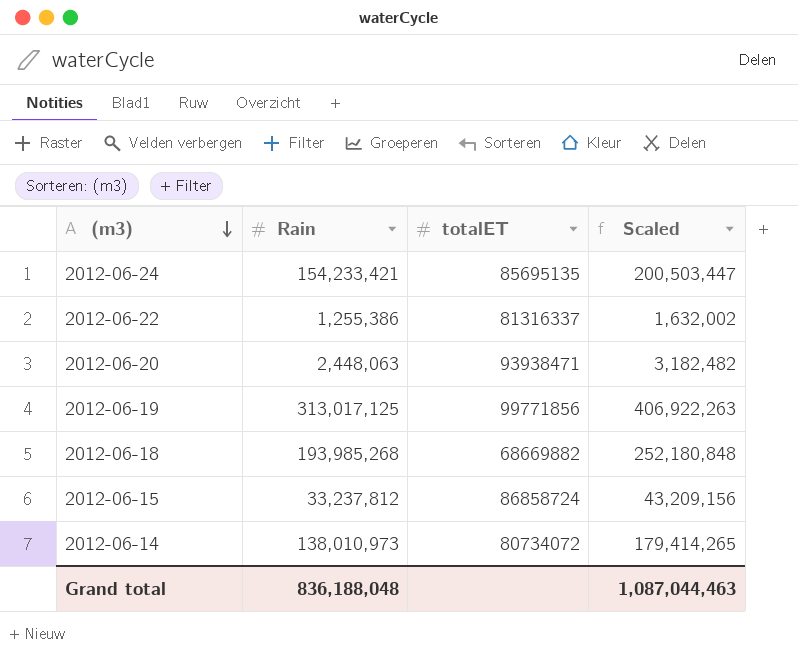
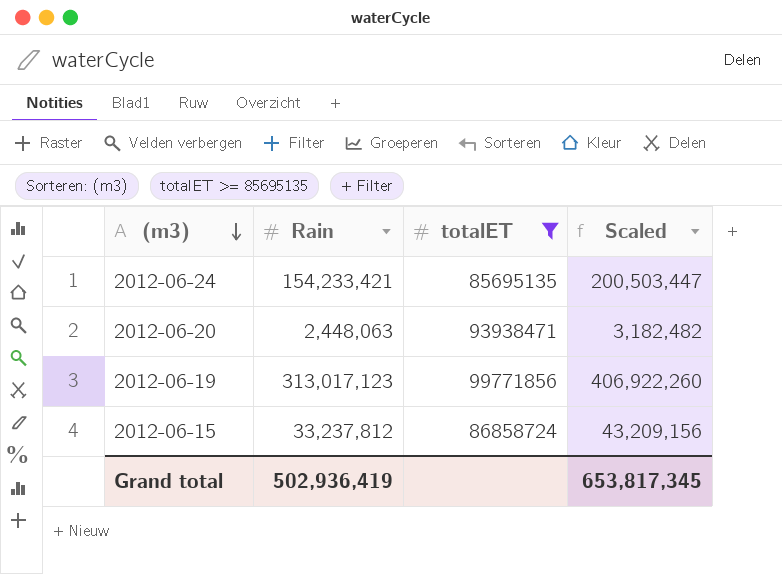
filter: none -> totalET >= 85695135
2012-06-19 | Rain: 313,017,125 -> 313,017,123
2012-06-19 | Scaled: 406,922,263 -> 406,922,260
Grand total | Rain: 836,188,048 -> 502,936,419
Grand total | Scaled: 1,087,044,463 -> 653,817,345

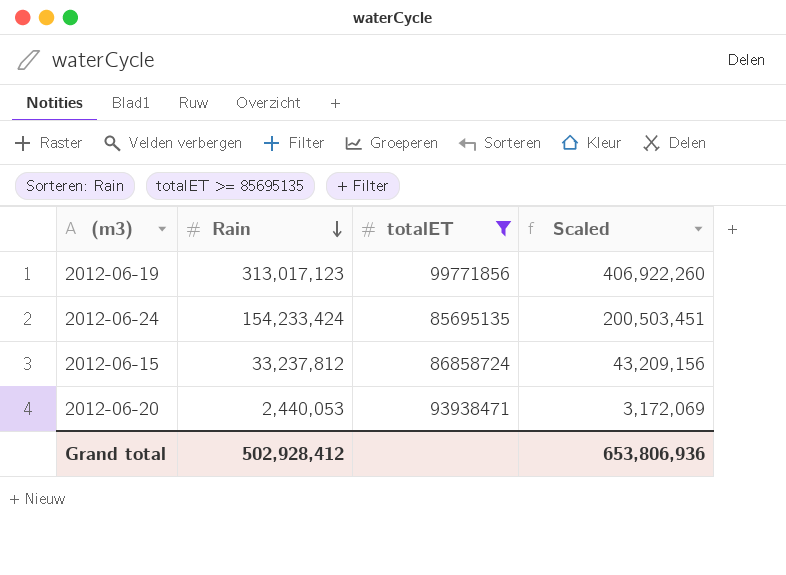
row order: (m3) descending -> Rain descending
2012-06-24 | Rain: 154,233,421 -> 154,233,424
2012-06-24 | Scaled: 200,503,447 -> 200,503,451
2012-06-20 | Rain: 2,448,063 -> 2,440,053
2012-06-20 | Scaled: 3,182,482 -> 3,172,069
Grand total | Rain: 502,936,419 -> 502,928,412
Grand total | Scaled: 653,817,345 -> 653,806,936

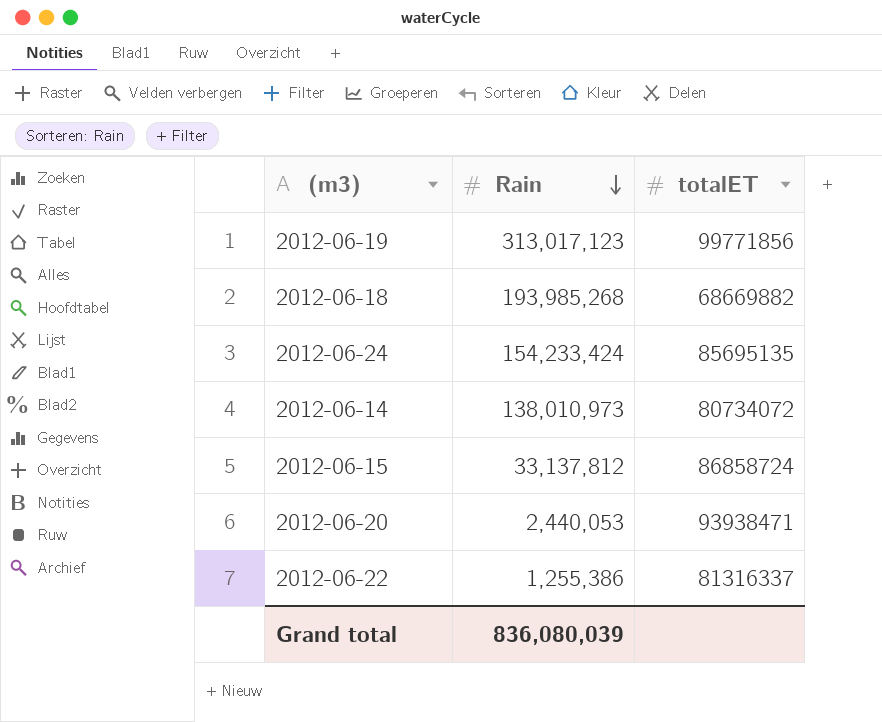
filter: totalET >= 85695135 -> none
column Scaled | formula: [Rain] * 1.3 -> none
2012-06-15 | Rain: 33,237,812 -> 33,137,812
Grand total | Rain: 502,928,412 -> 836,080,039

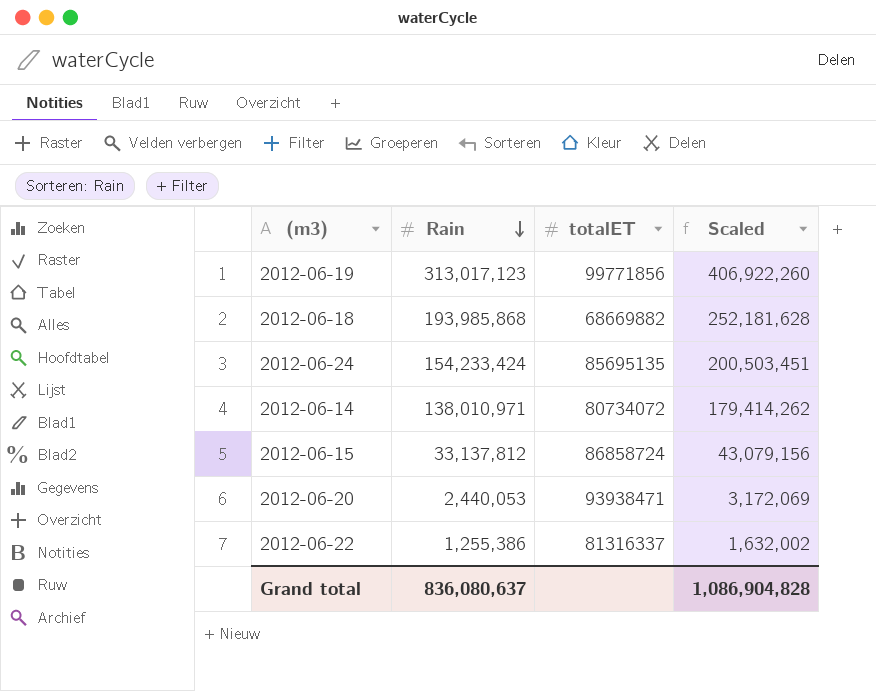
column Scaled | formula: none -> [Rain] * 1.3
2012-06-18 | Rain: 193,985,268 -> 193,985,868
2012-06-14 | Rain: 138,010,973 -> 138,010,971
Grand total | Rain: 836,080,039 -> 836,080,637

